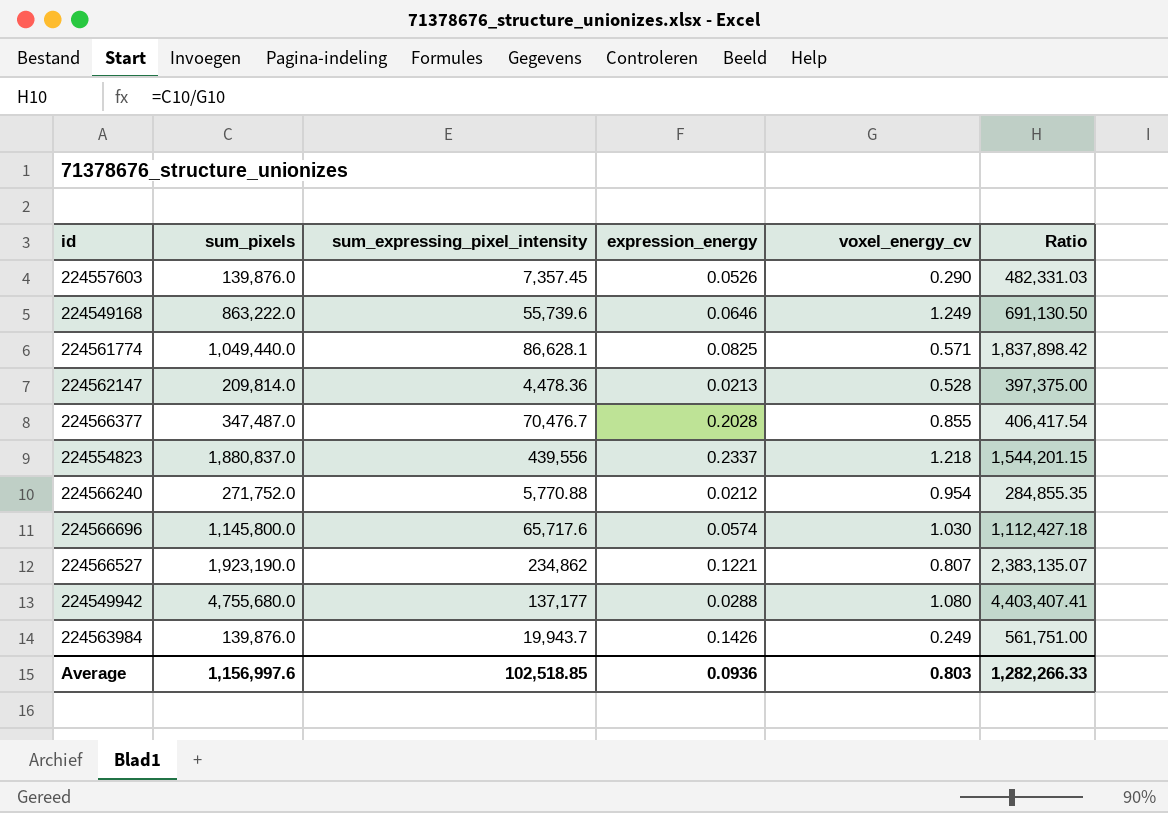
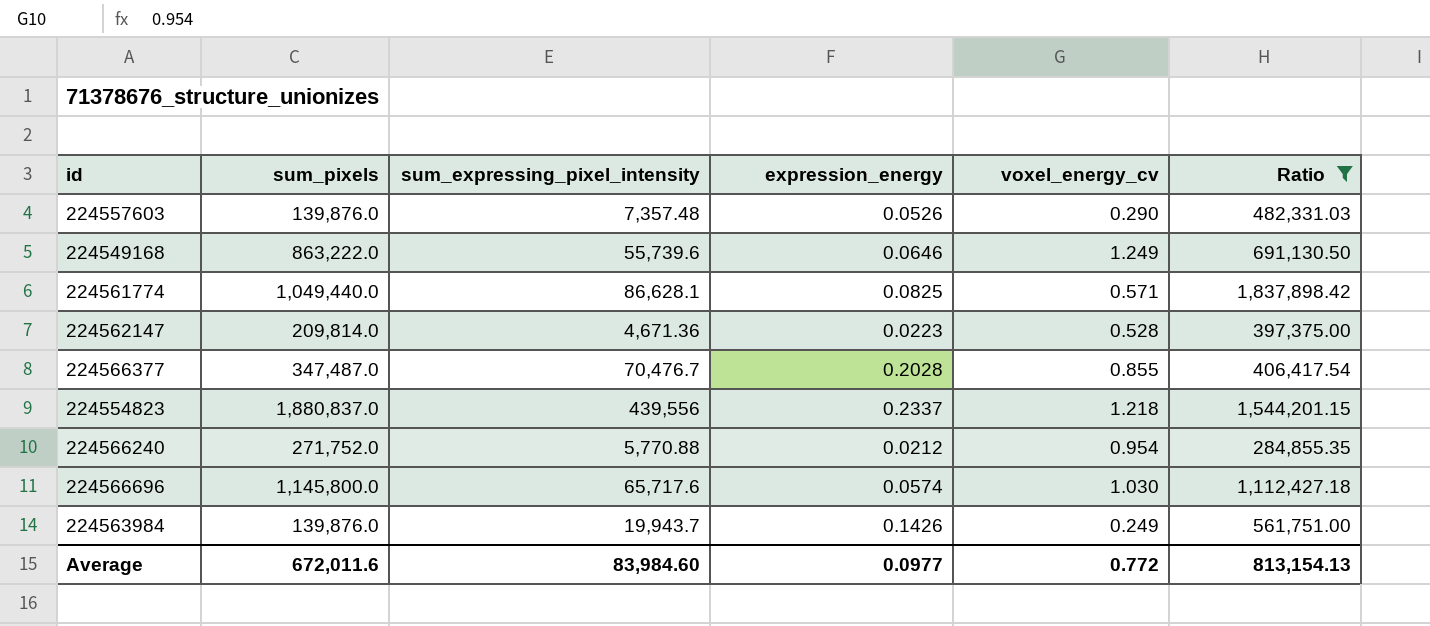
filter: none -> Ratio <= 1,837,898.42
224557603 | sum_expressing_pixel_intensity: 7,357.45 -> 7,357.48
224562147 | sum_expressing_pixel_intensity: 4,478.36 -> 4,671.36
224562147 | expression_energy: 0.0213 -> 0.0223
Average | sum_pixels: 1,156,997.6 -> 672,011.6
Average | sum_expressing_pixel_intensity: 102,518.85 -> 83,984.60
Average | expression_energy: 0.0936 -> 0.0977
Average | voxel_energy_cv: 0.803 -> 0.772
Average | Ratio: 1,282,266.33 -> 813,154.13

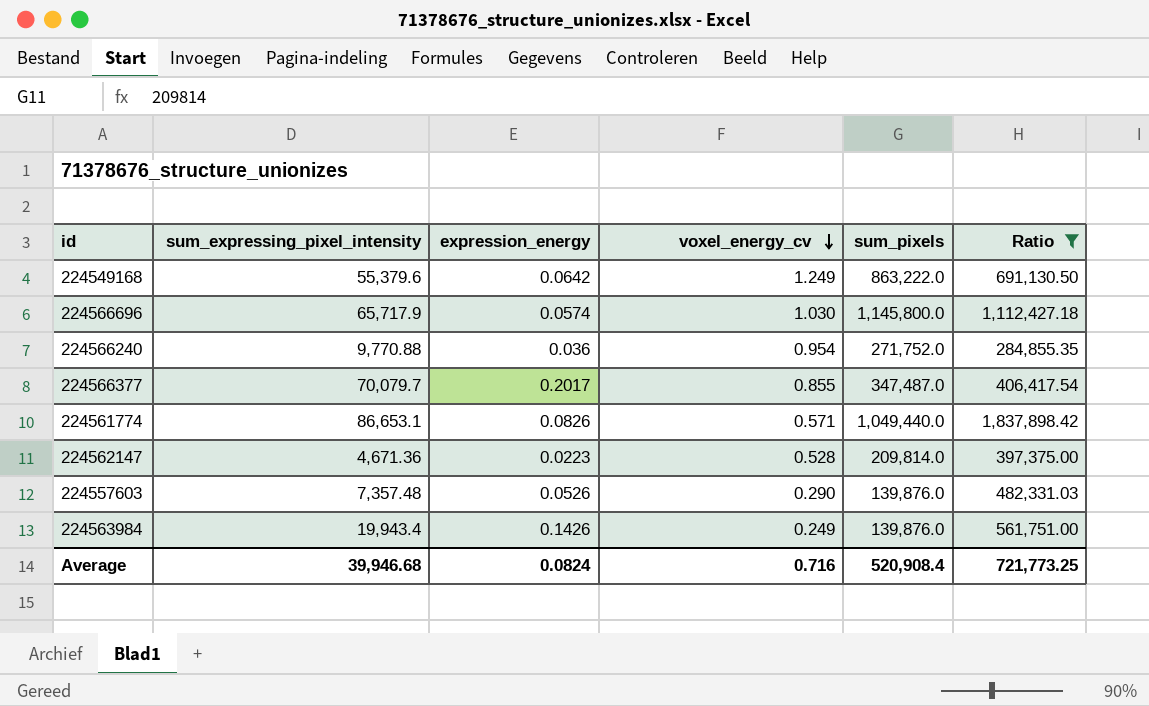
row order: none -> voxel_energy_cv descending
column sum_pixels | position: 2 -> 5
row 224554823: 1,880,837.0 | 439,556 | 0.2337 | 1.218 | 1,544,201.15 -> none
224549168 | sum_expressing_pixel_intensity: 55,739.6 -> 55,379.6
224549168 | expression_energy: 0.0646 -> 0.0642
224566696 | sum_expressing_pixel_intensity: 65,717.6 -> 65,717.9
224566240 | sum_expressing_pixel_intensity: 5,770.88 -> 9,770.88
224566240 | expression_energy: 0.0212 -> 0.036
224566377 | sum_expressing_pixel_intensity: 70,476.7 -> 70,079.7
224566377 | expression_energy: 0.2028 -> 0.2017
224561774 | sum_expressing_pixel_intensity: 86,628.1 -> 86,653.1
224561774 | expression_energy: 0.0825 -> 0.0826
224563984 | sum_expressing_pixel_intensity: 19,943.7 -> 19,943.4
Average | sum_expressing_pixel_intensity: 83,984.60 -> 39,946.68
Average | expression_energy: 0.0977 -> 0.0824
Average | voxel_energy_cv: 0.772 -> 0.716
Average | sum_pixels: 672,011.6 -> 520,908.4
Average | Ratio: 813,154.13 -> 721,773.25

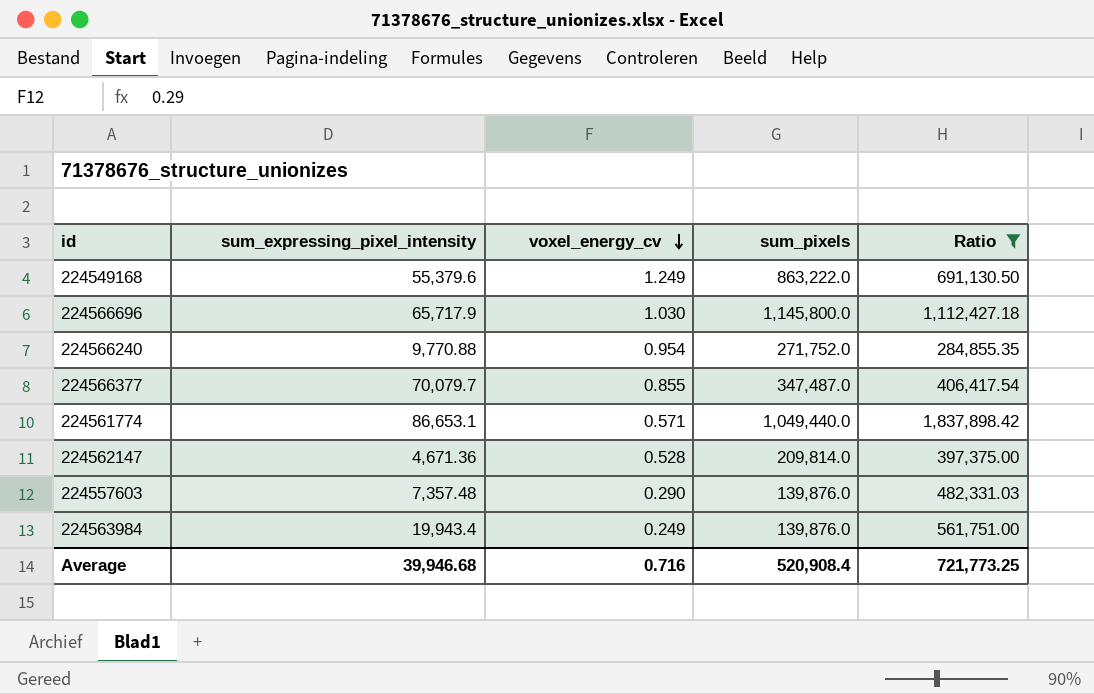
column expression_energy | formula: [sum_expressing_pixel_intensity] / [sum_pixels] -> none

